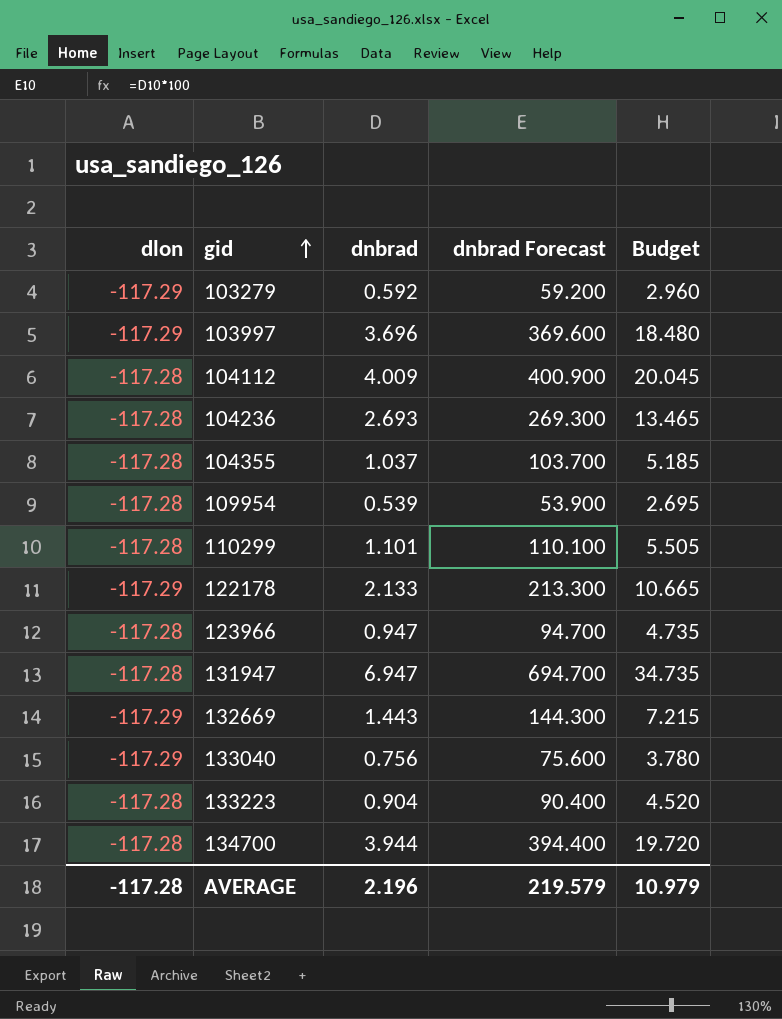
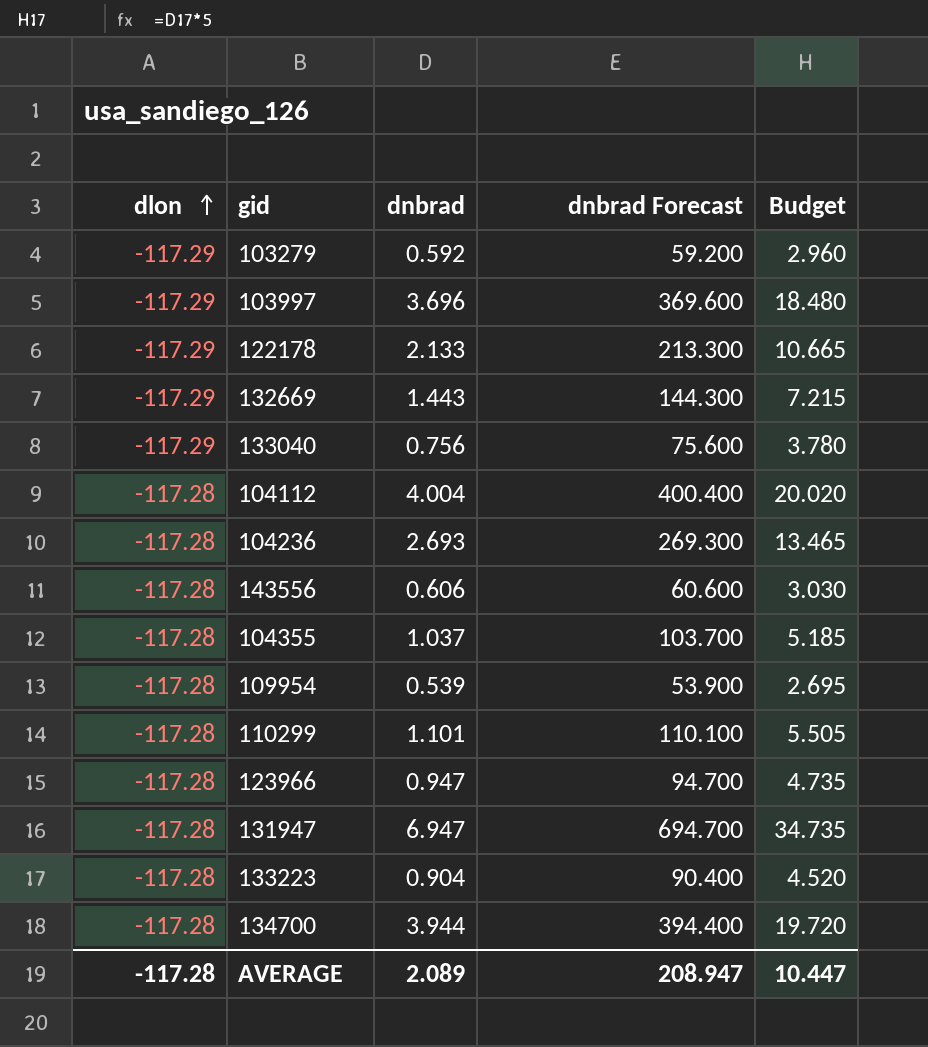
row order: gid ascending -> dlon ascending
104112 | dnbrad: 4.009 -> 4.004
104112 | dnbrad Forecast: 400.900 -> 400.400
104112 | Budget: 20.045 -> 20.020
row 143556: none -> -117.28 | 0.606 | 60.600 | 3.030
AVERAGE | dnbrad: 2.196 -> 2.089
AVERAGE | dnbrad Forecast: 219.579 -> 208.947
AVERAGE | Budget: 10.979 -> 10.447

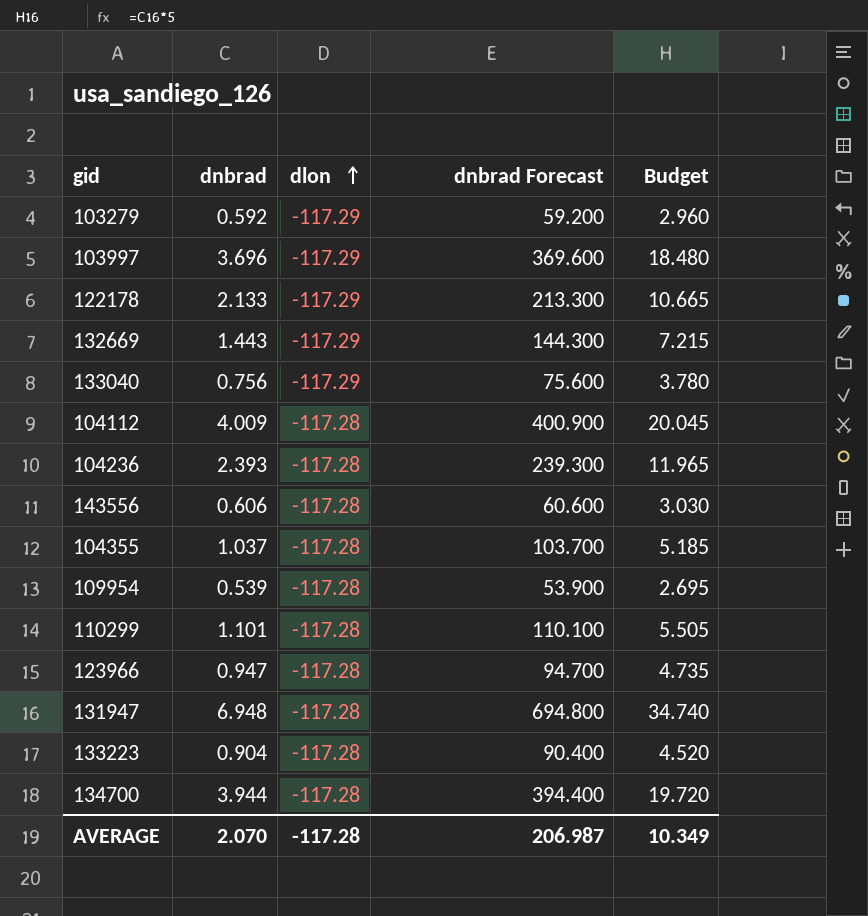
column dlon | position: 1 -> 3
104112 | dnbrad: 4.004 -> 4.009
104112 | dnbrad Forecast: 400.400 -> 400.900
104112 | Budget: 20.020 -> 20.045
104236 | dnbrad: 2.693 -> 2.393
104236 | dnbrad Forecast: 269.300 -> 239.300
104236 | Budget: 13.465 -> 11.965
131947 | dnbrad: 6.947 -> 6.948
131947 | dnbrad Forecast: 694.700 -> 694.800
131947 | Budget: 34.735 -> 34.740
AVERAGE | dnbrad: 2.089 -> 2.070
AVERAGE | dnbrad Forecast: 208.947 -> 206.987
AVERAGE | Budget: 10.447 -> 10.349

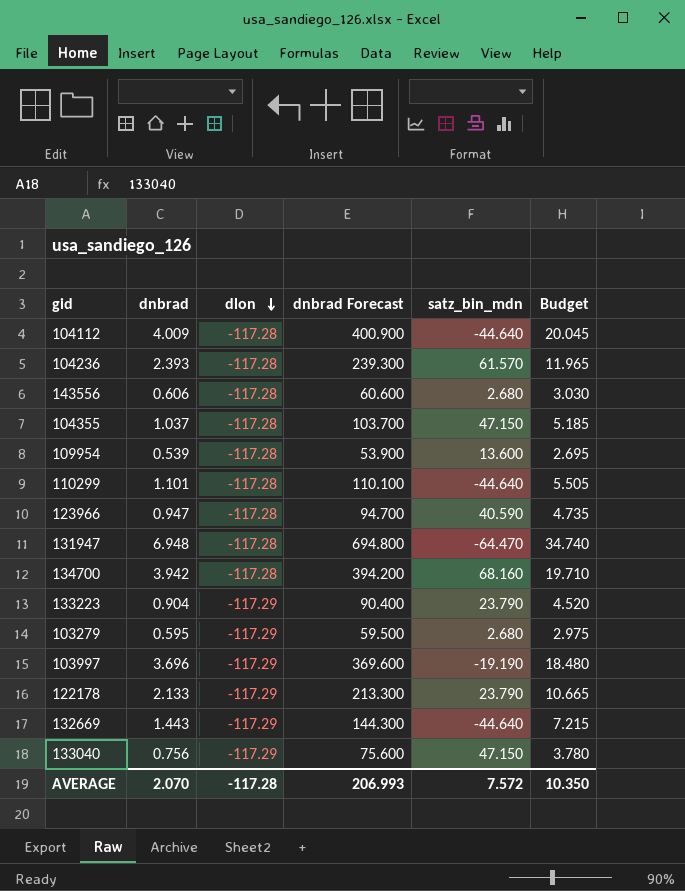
row order: dlon ascending -> dlon descending
column satz_bin_mdn | position: none -> 5
134700 | dnbrad: 3.944 -> 3.942
134700 | dnbrad Forecast: 394.400 -> 394.200
134700 | Budget: 19.720 -> 19.710
133223 | dlon: -117.28 -> -117.29
103279 | dnbrad: 0.592 -> 0.595
103279 | dnbrad Forecast: 59.200 -> 59.500
103279 | Budget: 2.960 -> 2.975
AVERAGE | dnbrad Forecast: 206.987 -> 206.993
AVERAGE | Budget: 10.349 -> 10.350

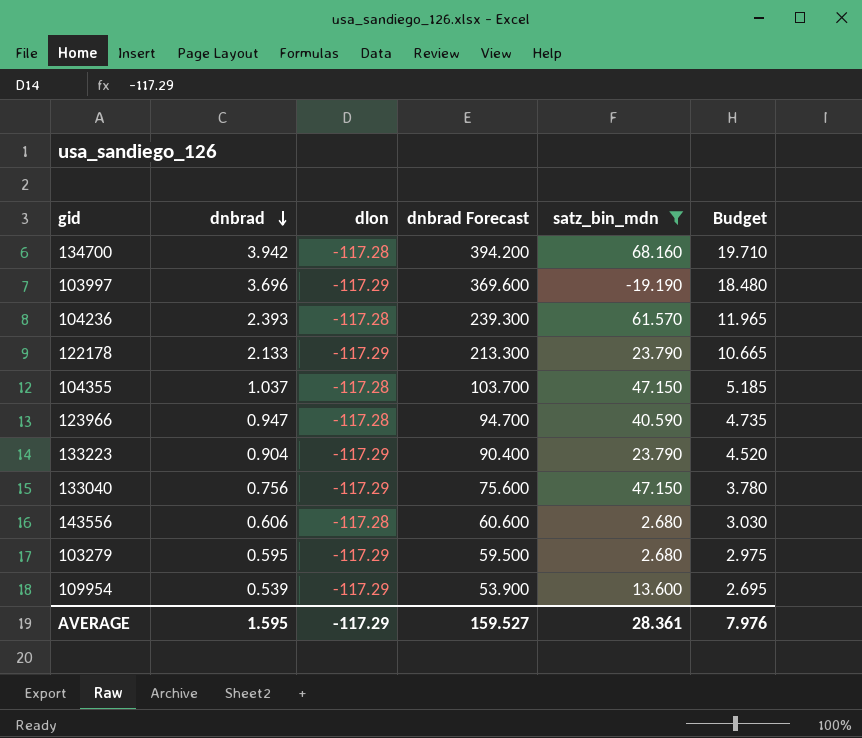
filter: none -> satz_bin_mdn >= -19.190
row order: dlon descending -> dnbrad descending
109954 | dlon: -117.28 -> -117.29
AVERAGE | dnbrad: 2.070 -> 1.595
AVERAGE | dlon: -117.28 -> -117.29
AVERAGE | dnbrad Forecast: 206.993 -> 159.527
AVERAGE | satz_bin_mdn: 7.572 -> 28.361
AVERAGE | Budget: 10.350 -> 7.976

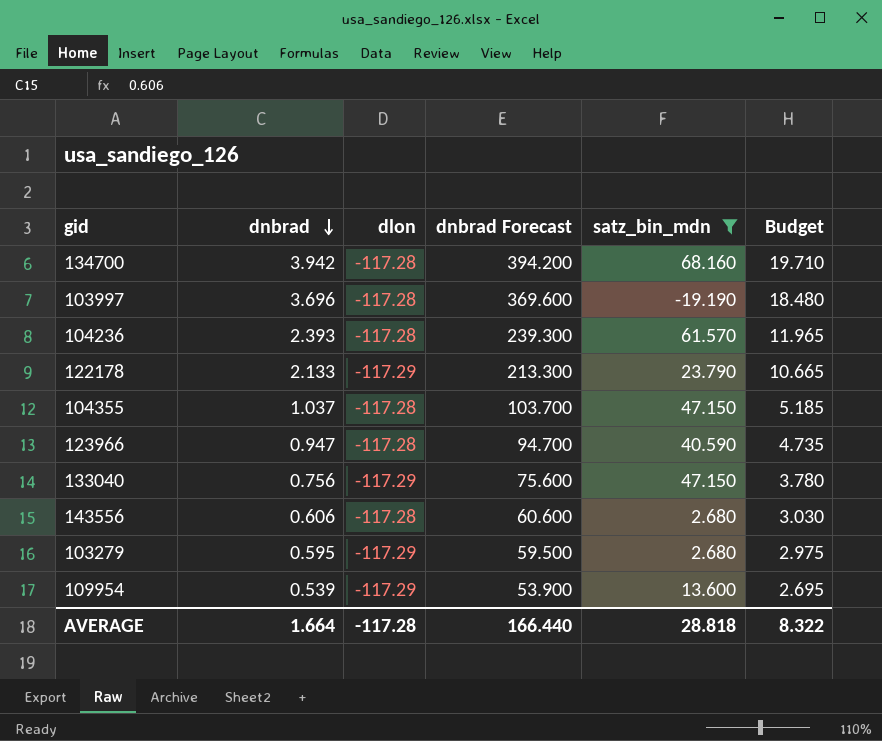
row 133223: 0.904 | -117.29 | 90.400 | 23.790 | 4.520 -> none
103997 | dlon: -117.29 -> -117.28
AVERAGE | dnbrad: 1.595 -> 1.664
AVERAGE | dlon: -117.29 -> -117.28
AVERAGE | dnbrad Forecast: 159.527 -> 166.440
AVERAGE | satz_bin_mdn: 28.361 -> 28.818
AVERAGE | Budget: 7.976 -> 8.322

